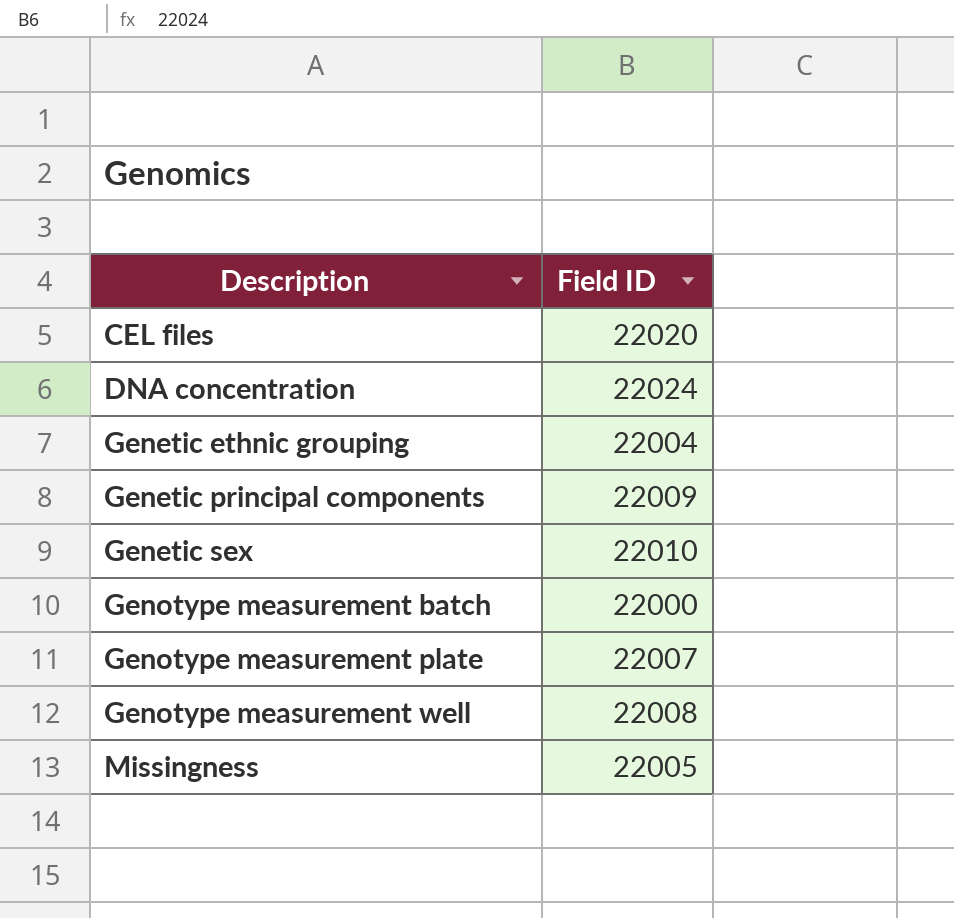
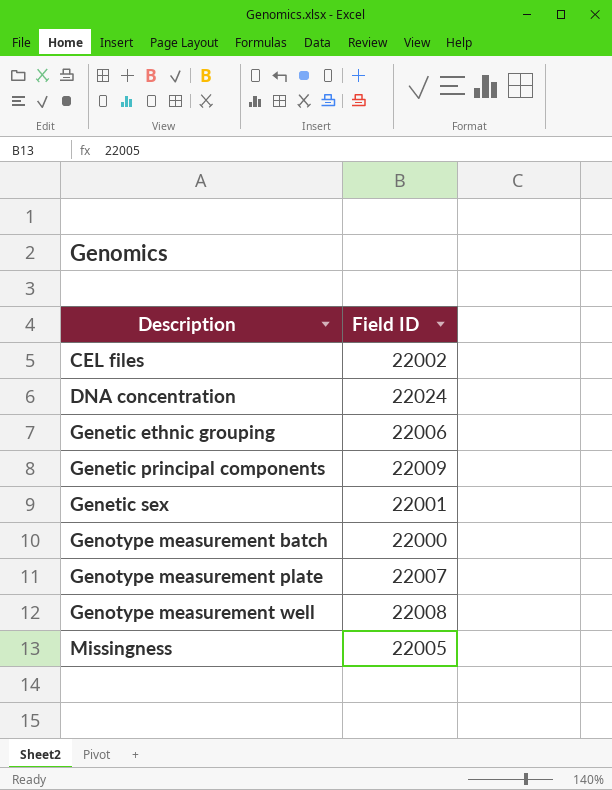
CEL files | Field ID: 22020 -> 22002
Genetic ethnic grouping | Field ID: 22004 -> 22006
Genetic sex | Field ID: 22010 -> 22001

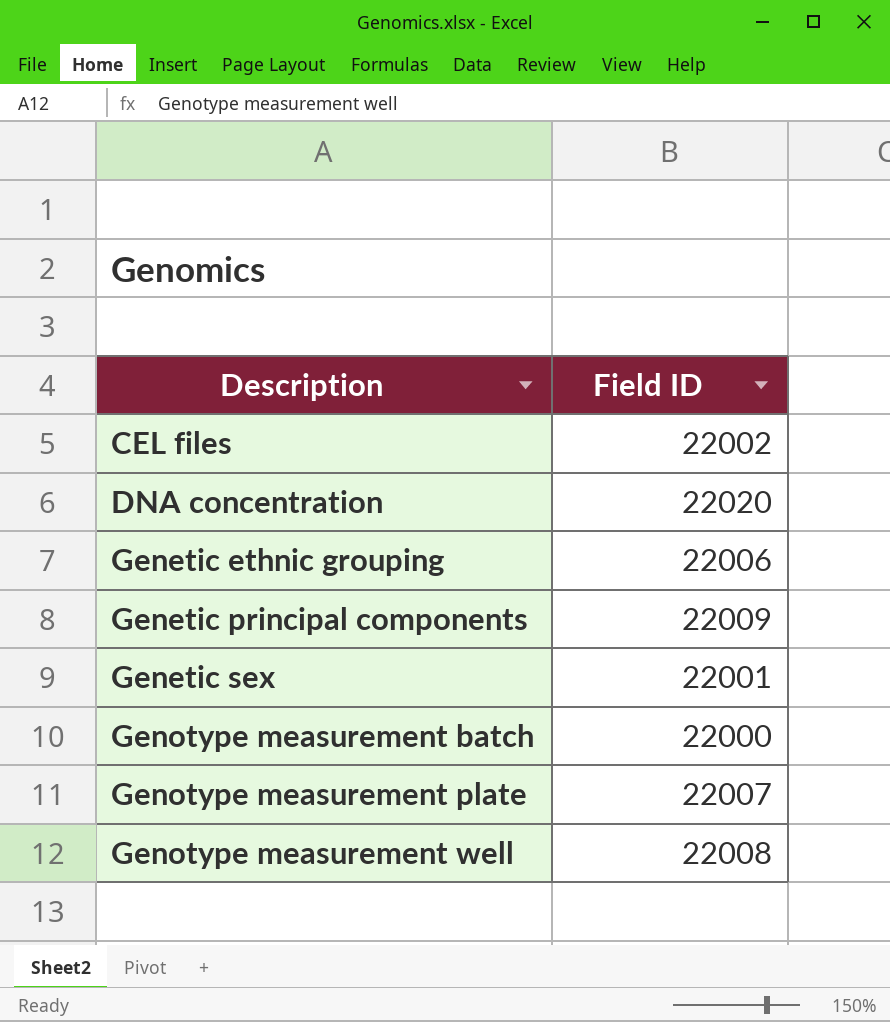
row Missingness: 22005 -> none
DNA concentration | Field ID: 22024 -> 22020

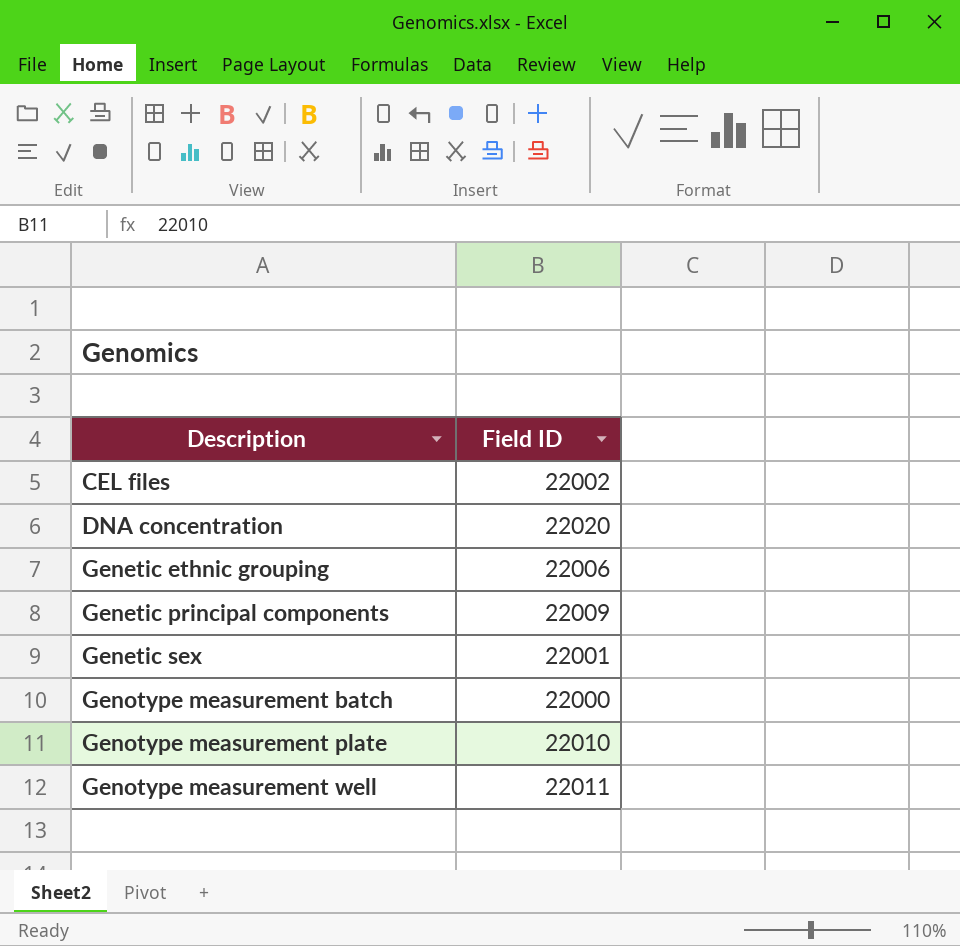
Genotype measurement plate | Field ID: 22007 -> 22010
Genotype measurement well | Field ID: 22008 -> 22011

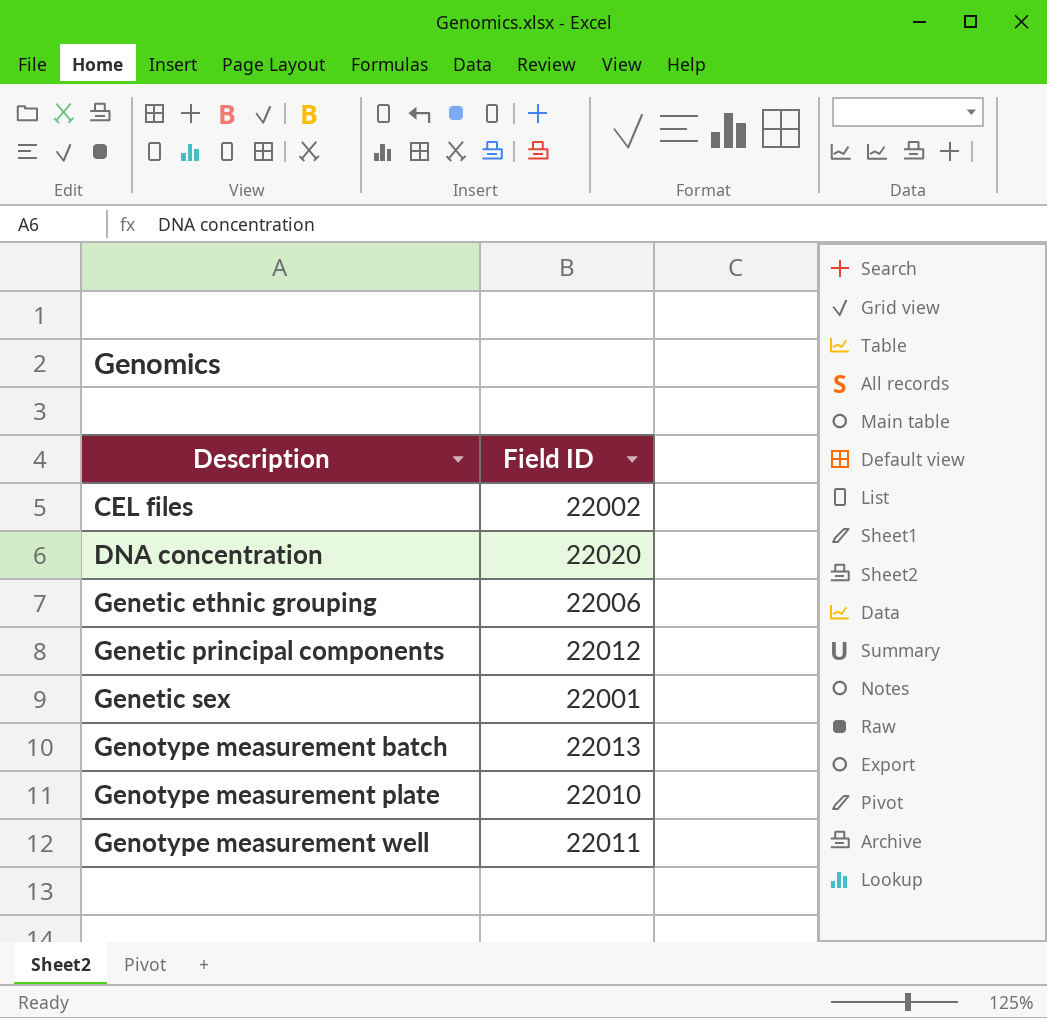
Genetic principal components | Field ID: 22009 -> 22012
Genotype measurement batch | Field ID: 22000 -> 22013

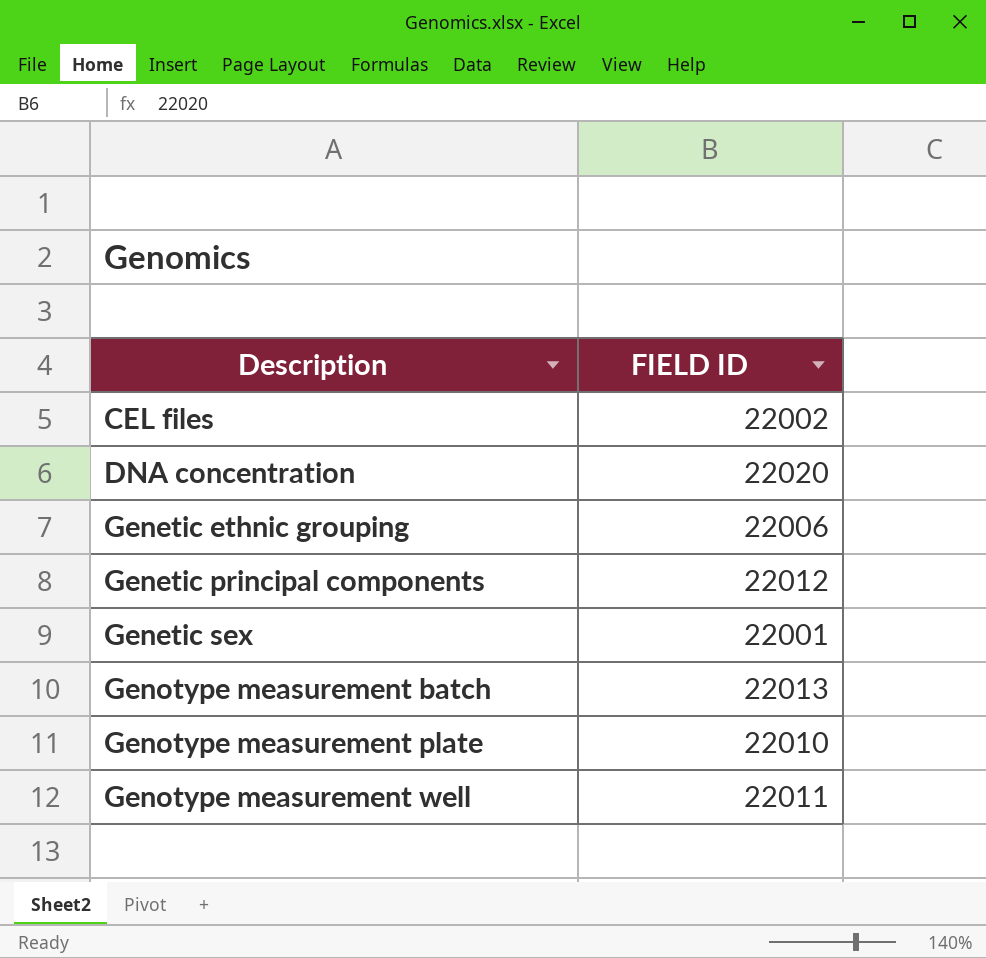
column name: Field ID -> FIELD ID

